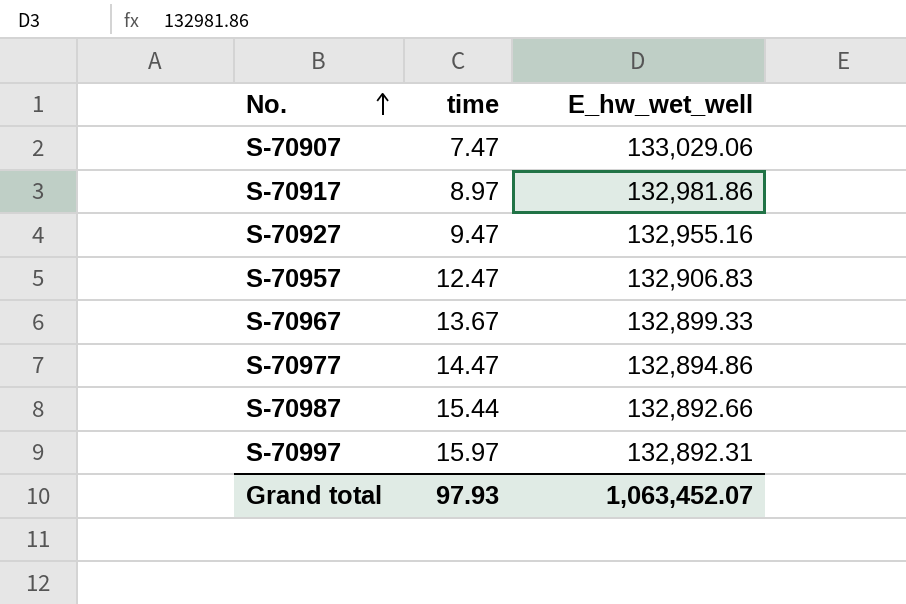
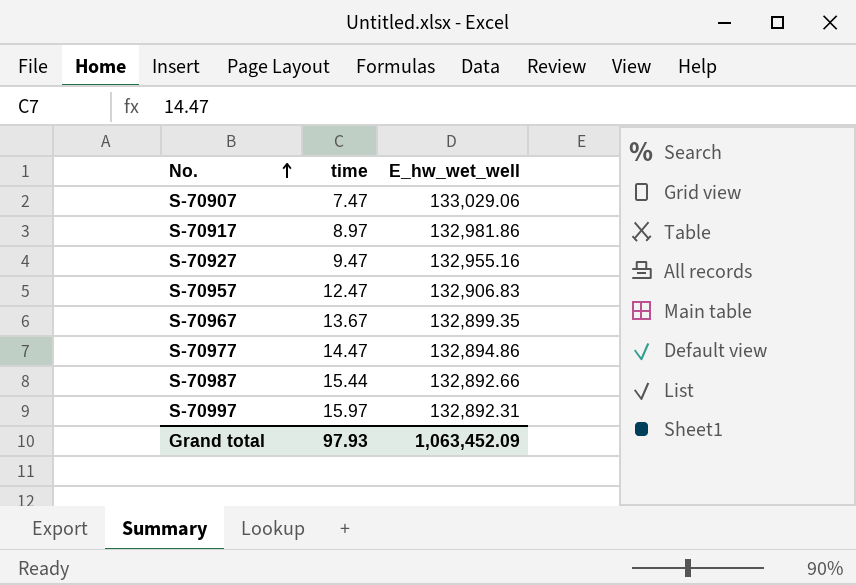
S-70967 | E_hw_wet_well: 132,899.33 -> 132,899.35
Grand total | E_hw_wet_well: 1,063,452.07 -> 1,063,452.09

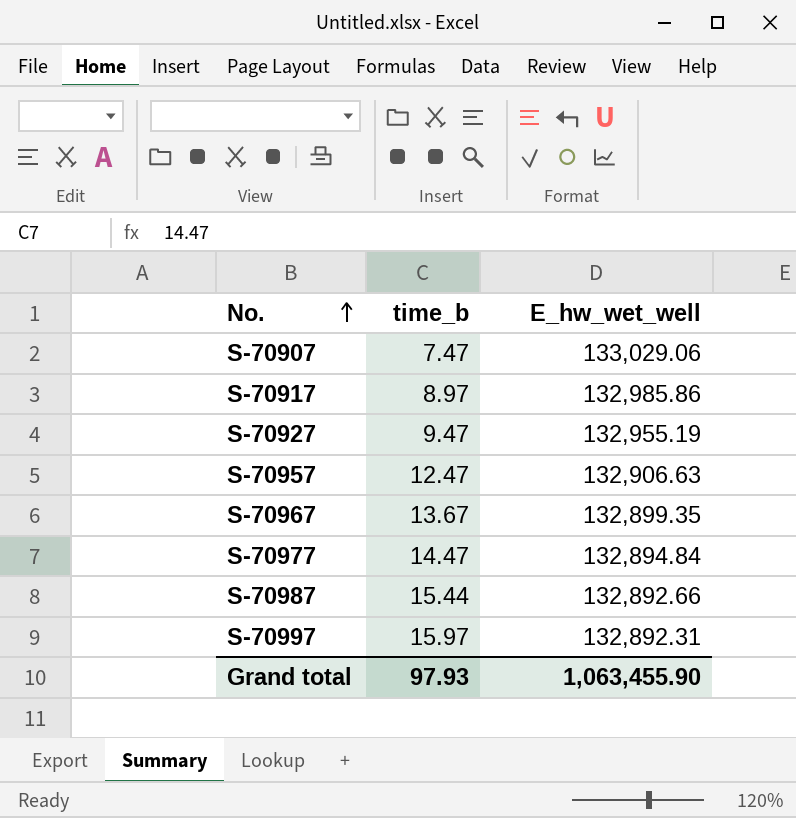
column name: time -> time_b
S-70917 | E_hw_wet_well: 132,981.86 -> 132,985.86
S-70927 | E_hw_wet_well: 132,955.16 -> 132,955.19
S-70957 | E_hw_wet_well: 132,906.83 -> 132,906.63
S-70977 | E_hw_wet_well: 132,894.86 -> 132,894.84
Grand total | E_hw_wet_well: 1,063,452.09 -> 1,063,455.90

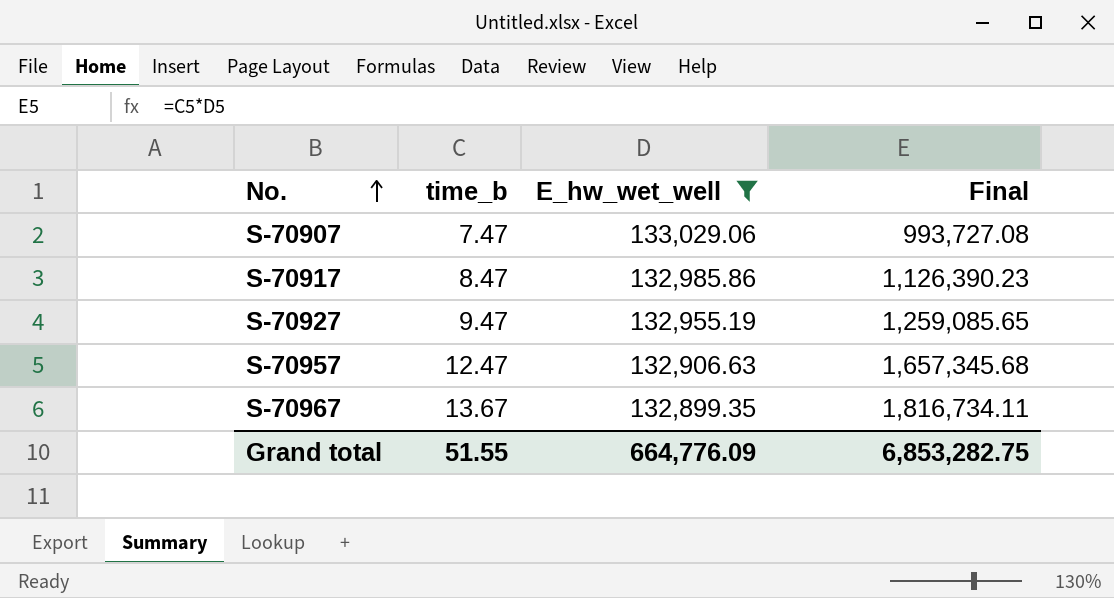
filter: none -> E_hw_wet_well >= 132,899.35
column Final | formula: none -> [time_b] * [E_hw_wet_well]
S-70917 | time_b: 8.97 -> 8.47
Grand total | time_b: 97.93 -> 51.55
Grand total | E_hw_wet_well: 1,063,455.90 -> 664,776.09

